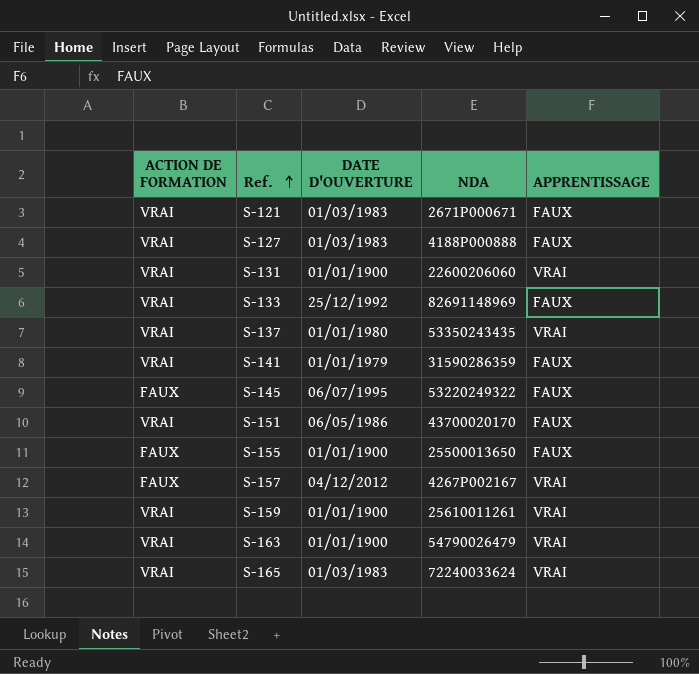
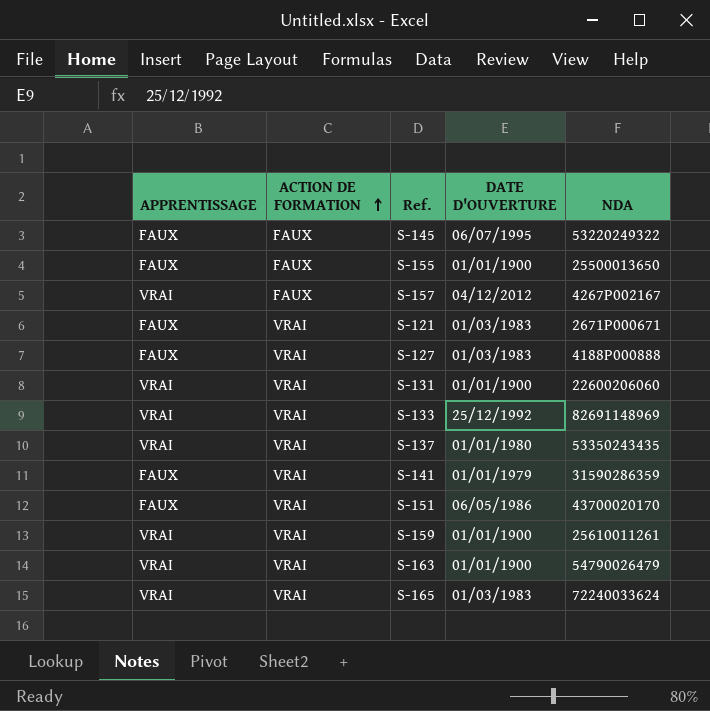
row order: Ref. ascending -> ACTION DE FORMATION ascending
column APPRENTISSAGE | position: 5 -> 1
S-133 | APPRENTISSAGE: FAUX -> VRAI

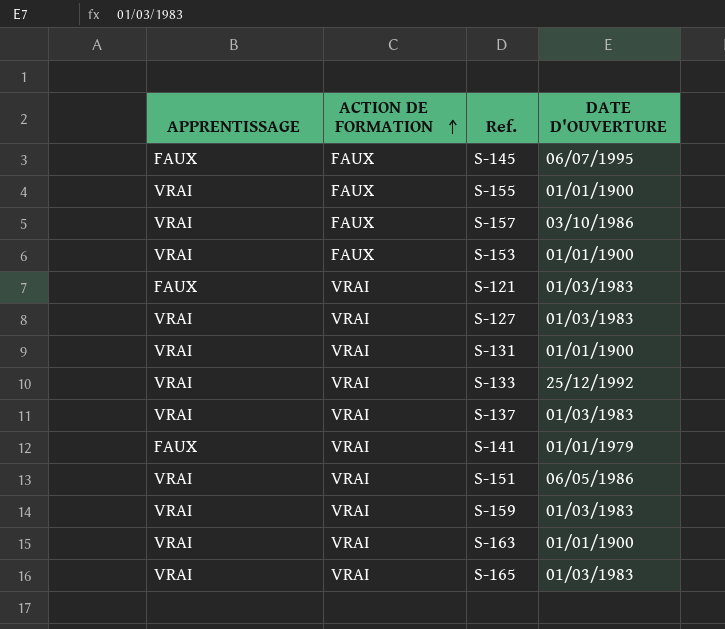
column NDA | position: 5 -> none
S-155 | APPRENTISSAGE: FAUX -> VRAI
S-157 | DATE D'OUVERTURE: 04/12/2012 -> 03/10/1986
row S-153: none -> VRAI | FAUX | 01/01/1900
S-127 | APPRENTISSAGE: FAUX -> VRAI
S-137 | DATE D'OUVERTURE: 01/01/1980 -> 01/03/1983
S-151 | APPRENTISSAGE: FAUX -> VRAI
S-159 | DATE D'OUVERTURE: 01/01/1900 -> 01/03/1983

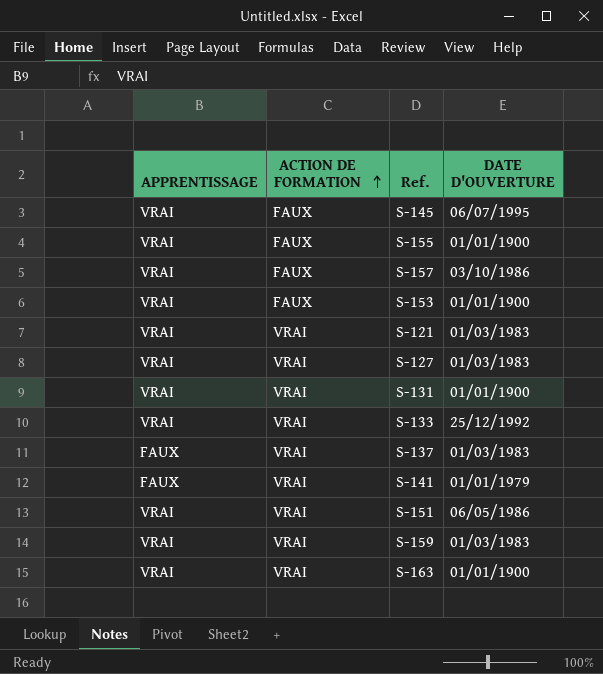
row S-165: VRAI | VRAI | 01/03/1983 -> none
S-145 | APPRENTISSAGE: FAUX -> VRAI
S-121 | APPRENTISSAGE: FAUX -> VRAI
S-137 | APPRENTISSAGE: VRAI -> FAUX

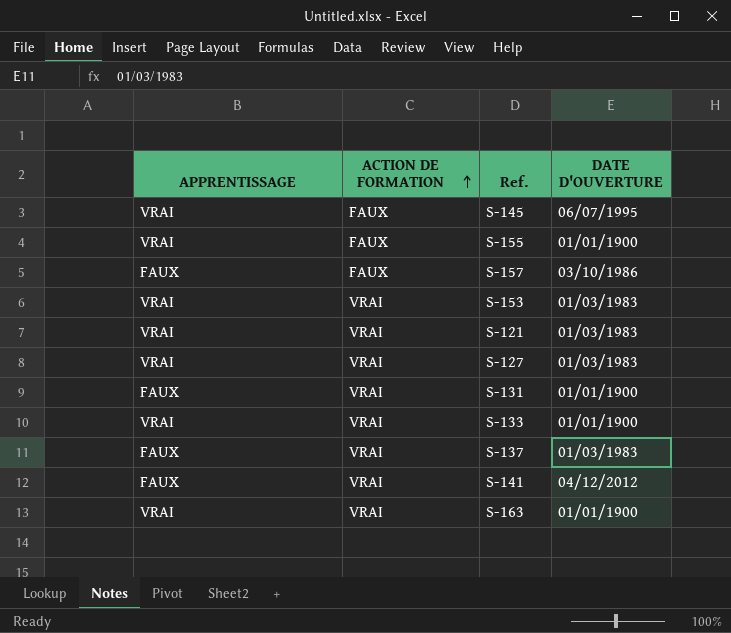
row S-151: VRAI | VRAI | 06/05/1986 -> none
row S-159: VRAI | VRAI | 01/03/1983 -> none
S-157 | APPRENTISSAGE: VRAI -> FAUX
S-153 | ACTION DE FORMATION: FAUX -> VRAI
S-153 | DATE D'OUVERTURE: 01/01/1900 -> 01/03/1983
S-131 | APPRENTISSAGE: VRAI -> FAUX
S-133 | DATE D'OUVERTURE: 25/12/1992 -> 01/01/1900
S-141 | DATE D'OUVERTURE: 01/01/1979 -> 04/12/2012

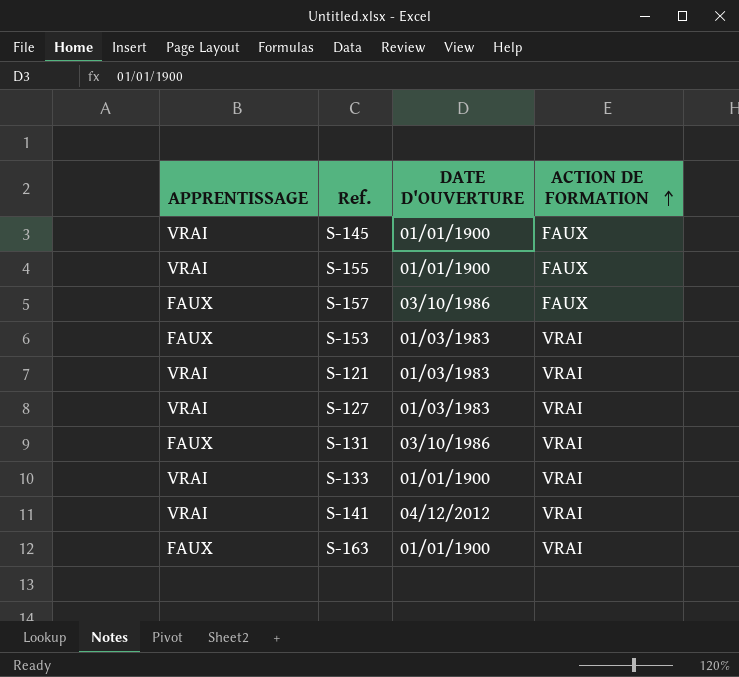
column ACTION DE FORMATION | position: 2 -> 4
row S-137: FAUX | VRAI | 01/03/1983 -> none
S-145 | DATE D'OUVERTURE: 06/07/1995 -> 01/01/1900
S-153 | APPRENTISSAGE: VRAI -> FAUX
S-131 | DATE D'OUVERTURE: 01/01/1900 -> 03/10/1986
S-141 | APPRENTISSAGE: FAUX -> VRAI
S-163 | APPRENTISSAGE: VRAI -> FAUX

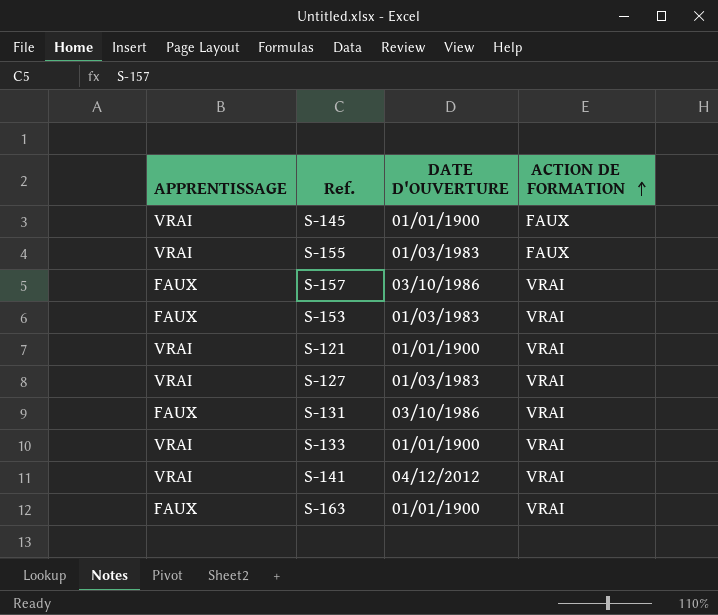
S-155 | DATE D'OUVERTURE: 01/01/1900 -> 01/03/1983
S-157 | ACTION DE FORMATION: FAUX -> VRAI
S-121 | DATE D'OUVERTURE: 01/03/1983 -> 01/01/1900

